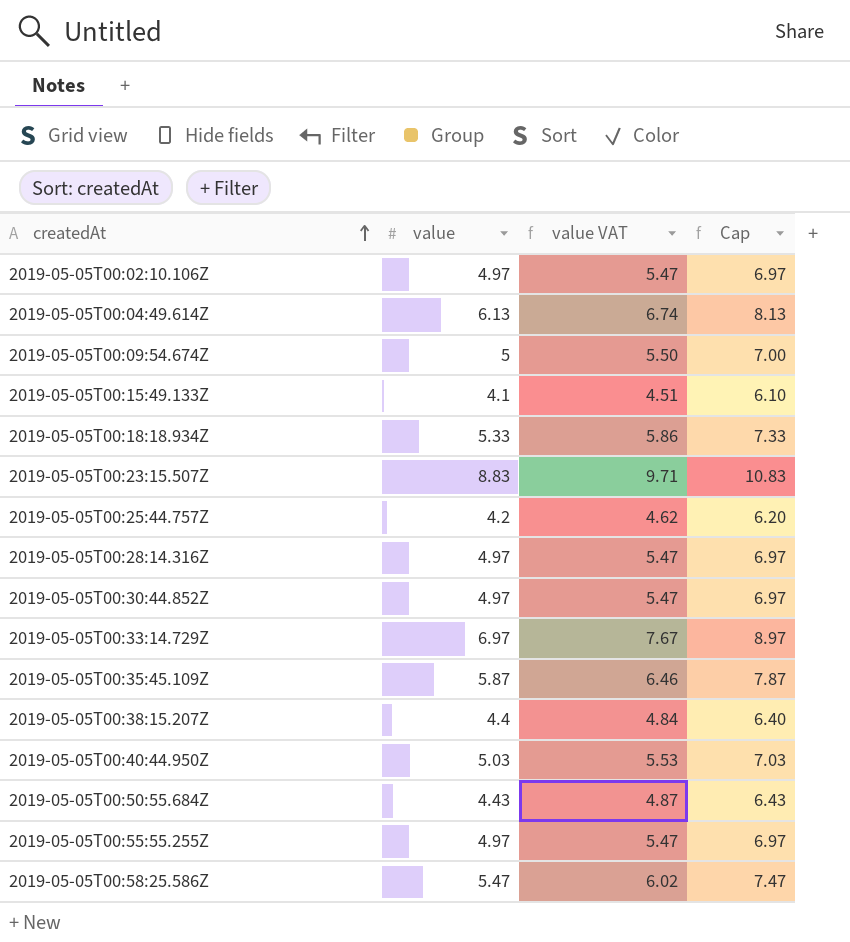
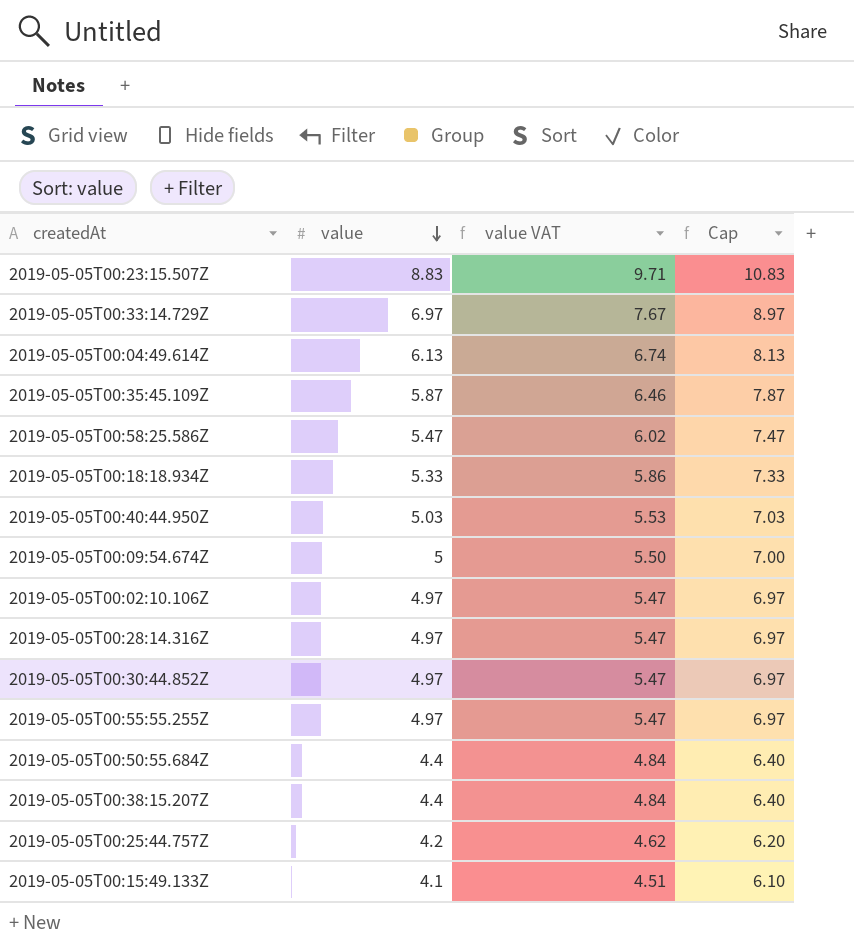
row order: createdAt ascending -> value descending
2019-05-05T00:50:55.684Z | value: 4.43 -> 4.4
2019-05-05T00:50:55.684Z | value VAT: 4.87 -> 4.84
2019-05-05T00:50:55.684Z | Cap: 6.43 -> 6.40

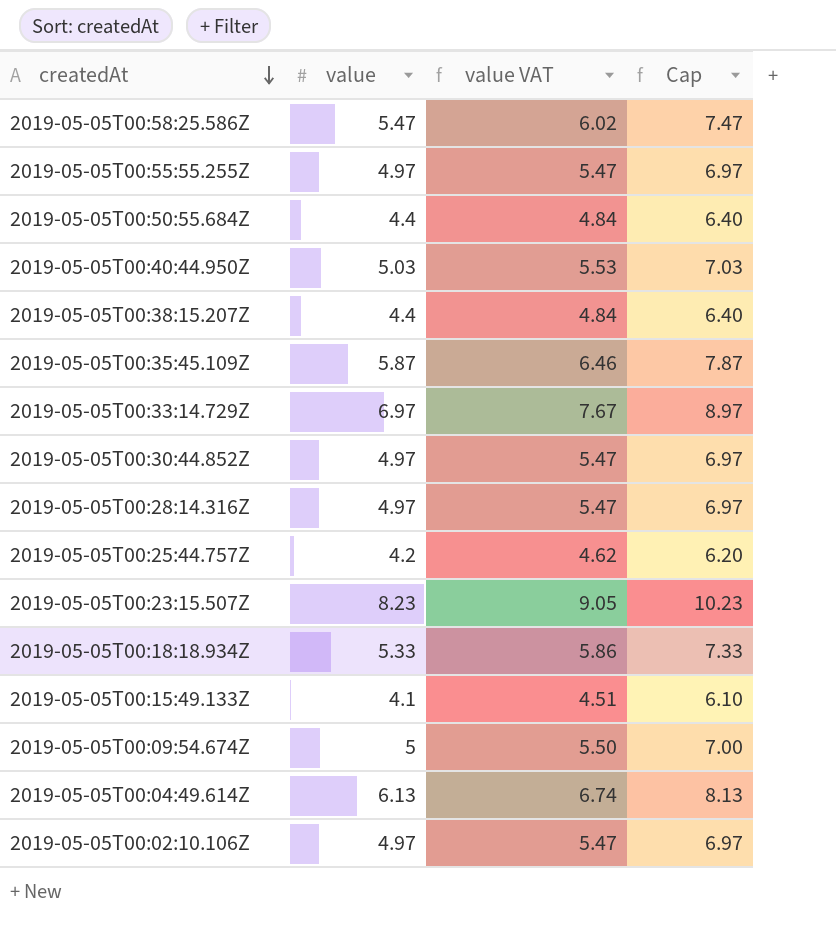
row order: value descending -> createdAt descending
2019-05-05T00:23:15.507Z | value: 8.83 -> 8.23
2019-05-05T00:23:15.507Z | value VAT: 9.71 -> 9.05
2019-05-05T00:23:15.507Z | Cap: 10.83 -> 10.23

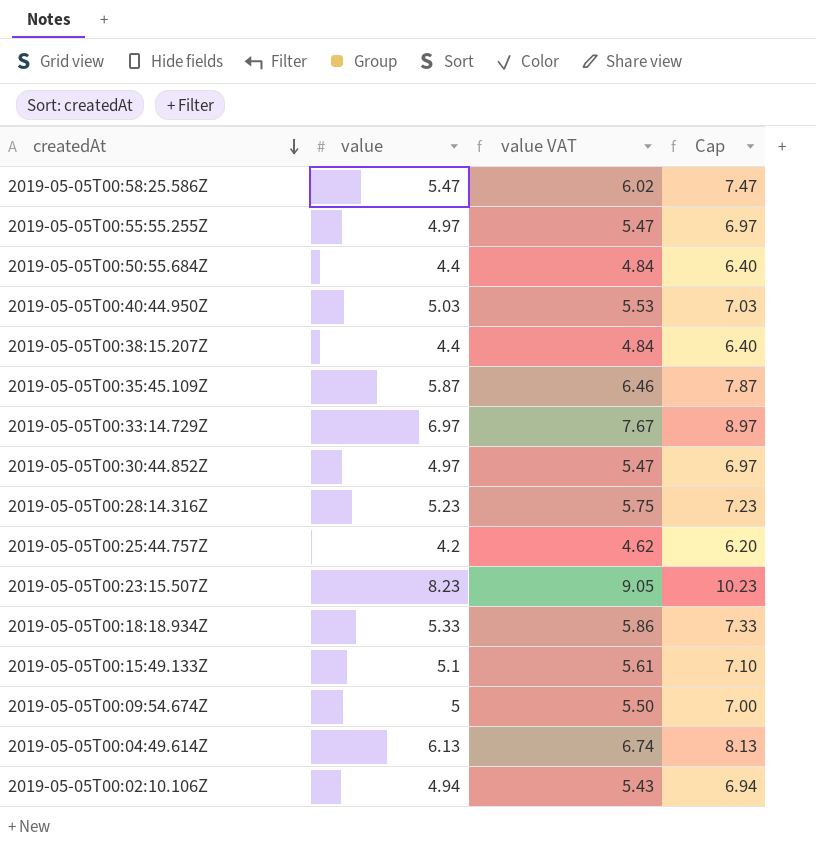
2019-05-05T00:28:14.316Z | value: 4.97 -> 5.23
2019-05-05T00:28:14.316Z | value VAT: 5.47 -> 5.75
2019-05-05T00:28:14.316Z | Cap: 6.97 -> 7.23
2019-05-05T00:15:49.133Z | value: 4.1 -> 5.1
2019-05-05T00:15:49.133Z | value VAT: 4.51 -> 5.61
2019-05-05T00:15:49.133Z | Cap: 6.10 -> 7.10
2019-05-05T00:02:10.106Z | value: 4.97 -> 4.94
2019-05-05T00:02:10.106Z | value VAT: 5.47 -> 5.43
2019-05-05T00:02:10.106Z | Cap: 6.97 -> 6.94

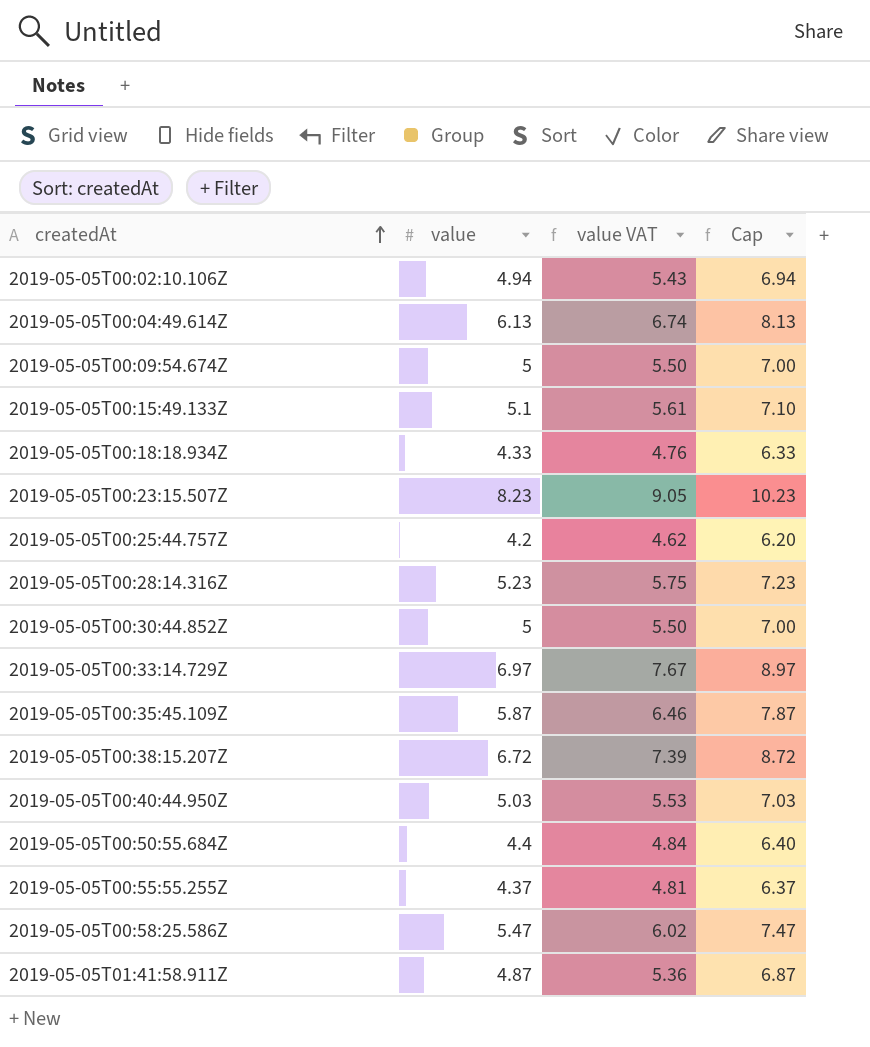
row order: createdAt descending -> createdAt ascending
2019-05-05T00:18:18.934Z | value: 5.33 -> 4.33
2019-05-05T00:18:18.934Z | value VAT: 5.86 -> 4.76
2019-05-05T00:18:18.934Z | Cap: 7.33 -> 6.33
2019-05-05T00:30:44.852Z | value: 4.97 -> 5
2019-05-05T00:30:44.852Z | value VAT: 5.47 -> 5.50
2019-05-05T00:30:44.852Z | Cap: 6.97 -> 7.00
2019-05-05T00:38:15.207Z | value: 4.4 -> 6.72
2019-05-05T00:38:15.207Z | value VAT: 4.84 -> 7.39
2019-05-05T00:38:15.207Z | Cap: 6.40 -> 8.72
2019-05-05T00:55:55.255Z | value: 4.97 -> 4.37
2019-05-05T00:55:55.255Z | value VAT: 5.47 -> 4.81
2019-05-05T00:55:55.255Z | Cap: 6.97 -> 6.37
row 2019-05-05T01:41:58.911Z: none -> 4.87 | 5.36 | 6.87

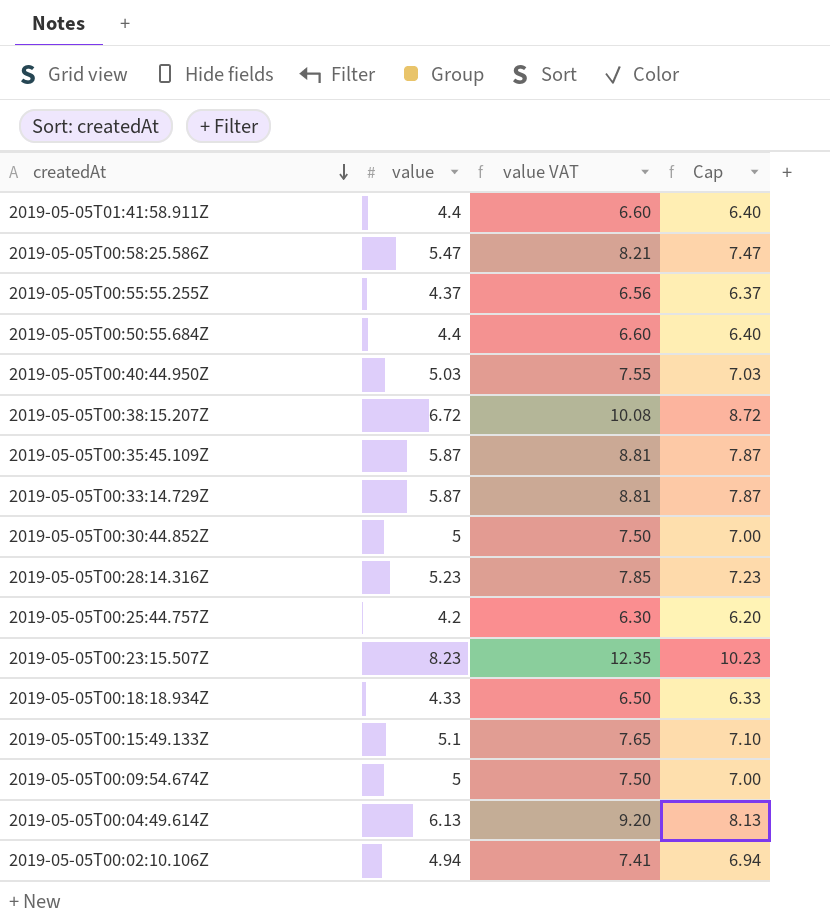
row order: createdAt ascending -> createdAt descending
column value VAT | formula: [value] * 1.1 -> [value] * 1.5
2019-05-05T01:41:58.911Z | value: 4.87 -> 4.4
2019-05-05T01:41:58.911Z | Cap: 6.87 -> 6.40
2019-05-05T00:33:14.729Z | value: 6.97 -> 5.87
2019-05-05T00:33:14.729Z | Cap: 8.97 -> 7.87

